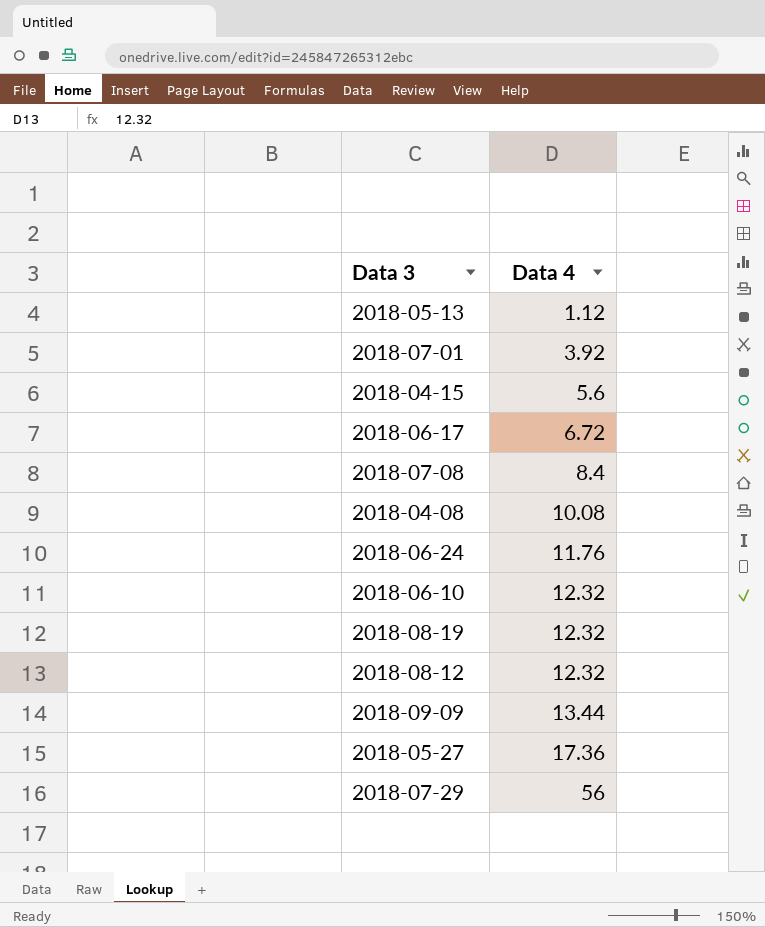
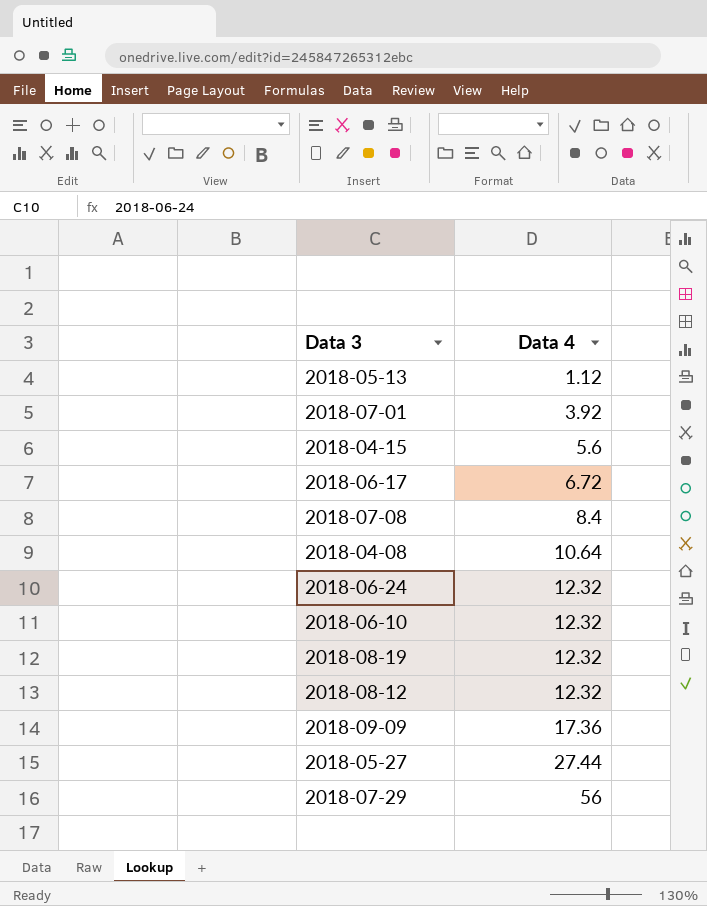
2018-04-08 | Data 4: 10.08 -> 10.64
2018-06-24 | Data 4: 11.76 -> 12.32
2018-09-09 | Data 4: 13.44 -> 17.36
2018-05-27 | Data 4: 17.36 -> 27.44

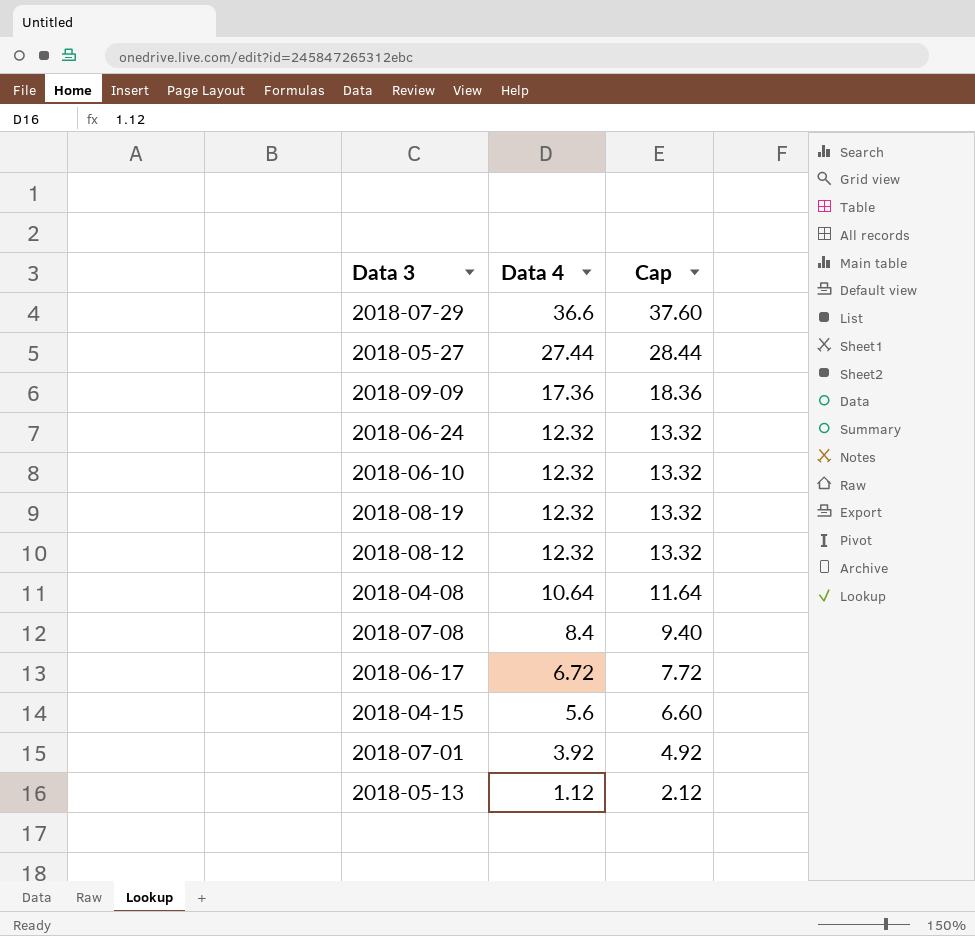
row order: Data 4 ascending -> Data 4 descending
column Cap | formula: none -> [Data 4] + 1
2018-07-29 | Data 4: 56 -> 36.6

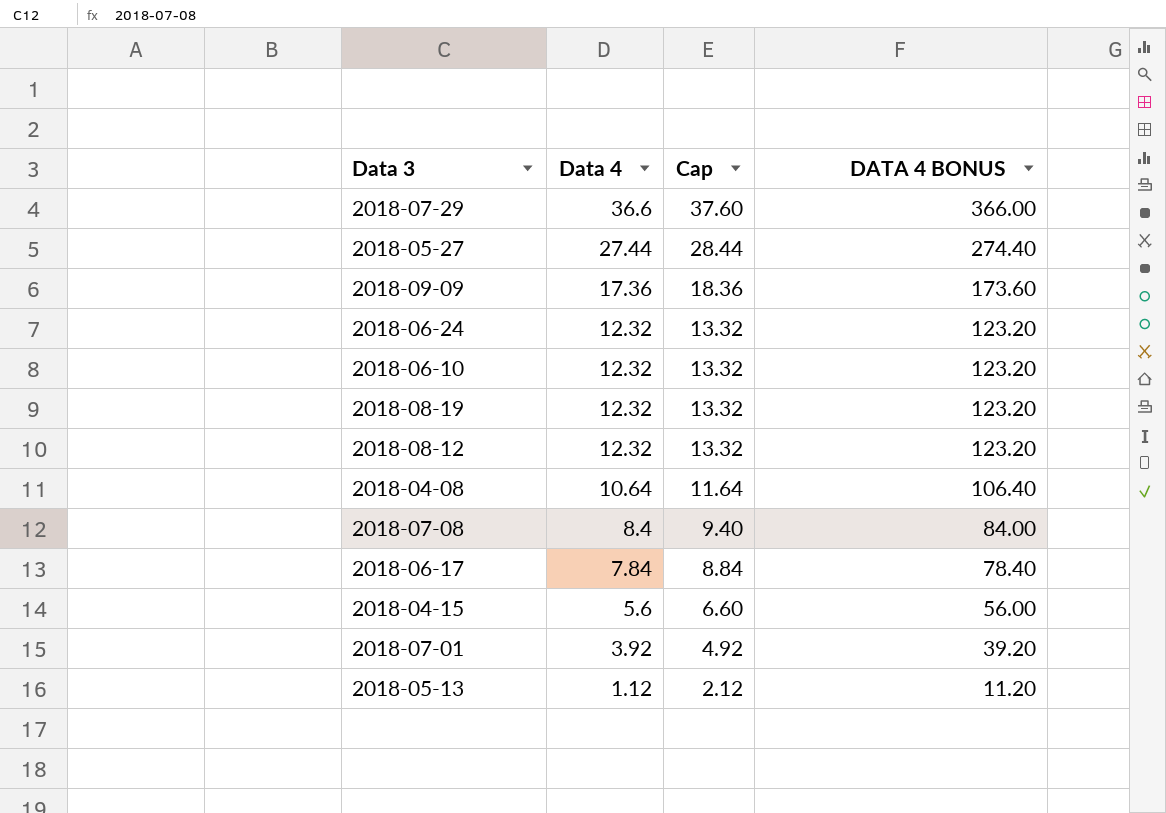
column DATA 4 BONUS | formula: none -> [Data 4] * 10
2018-06-17 | Data 4: 6.72 -> 7.84
2018-06-17 | Cap: 7.72 -> 8.84

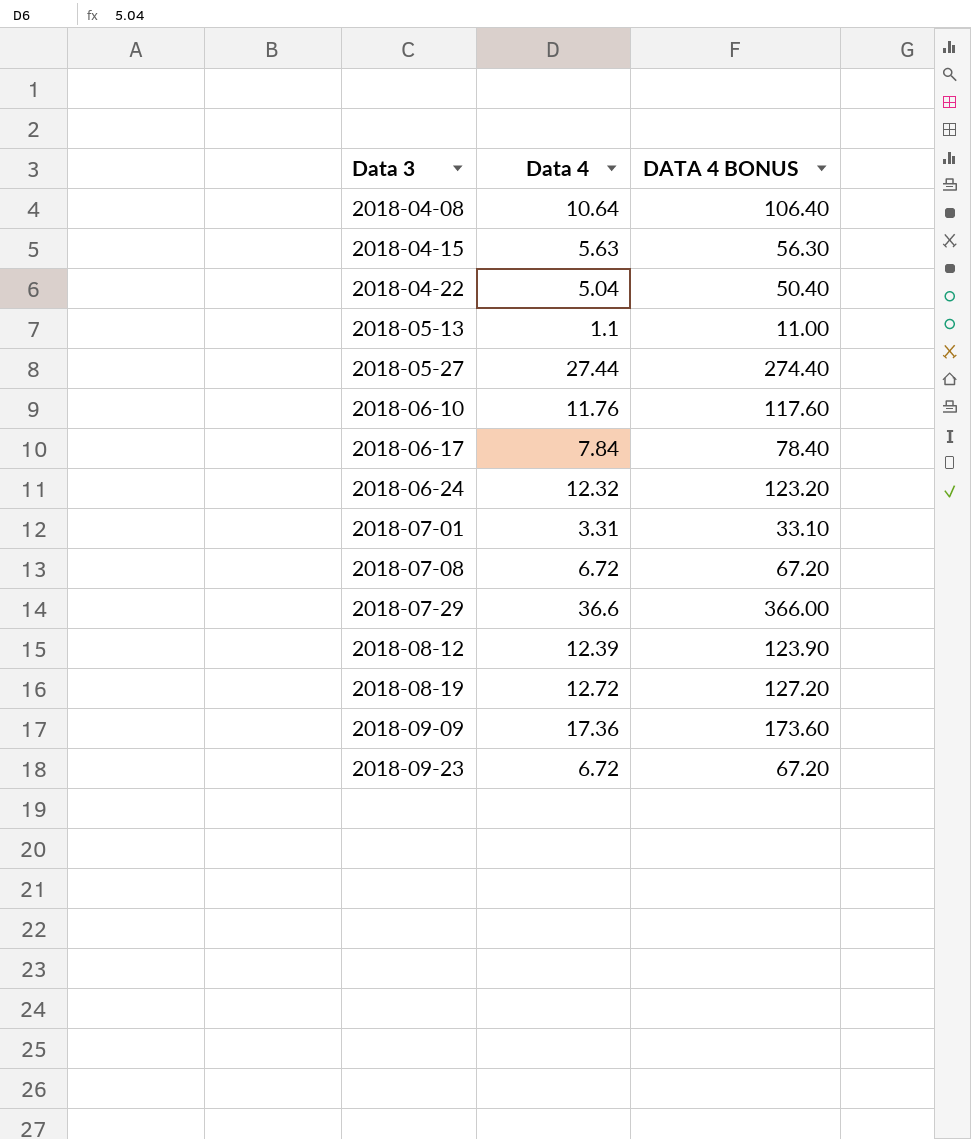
row order: Data 4 descending -> Data 3 ascending
column Cap | formula: [Data 4] + 1 -> none
2018-04-15 | Data 4: 5.6 -> 5.63
2018-04-15 | DATA 4 BONUS: 56.00 -> 56.30
row 2018-04-22: none -> 5.04 | 50.40
2018-05-13 | Data 4: 1.12 -> 1.1
2018-05-13 | DATA 4 BONUS: 11.20 -> 11.00
2018-06-10 | Data 4: 12.32 -> 11.76
2018-06-10 | DATA 4 BONUS: 123.20 -> 117.60
2018-07-01 | Data 4: 3.92 -> 3.31
2018-07-01 | DATA 4 BONUS: 39.20 -> 33.10
2018-07-08 | Data 4: 8.4 -> 6.72
2018-07-08 | DATA 4 BONUS: 84.00 -> 67.20
2018-08-12 | Data 4: 12.32 -> 12.39
2018-08-12 | DATA 4 BONUS: 123.20 -> 123.90
2018-08-19 | Data 4: 12.32 -> 12.72
2018-08-19 | DATA 4 BONUS: 123.20 -> 127.20
row 2018-09-23: none -> 6.72 | 67.20

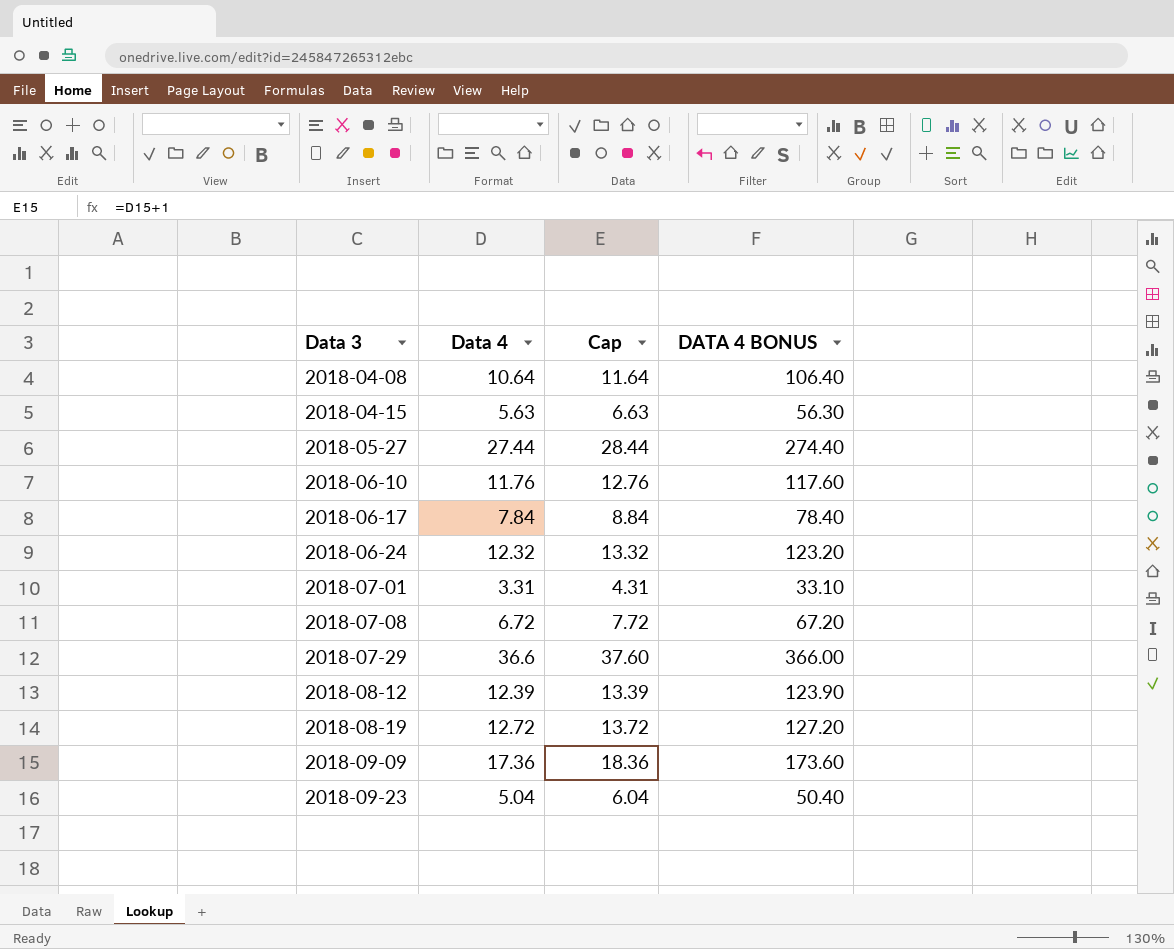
column Cap | formula: none -> [Data 4] + 1
row 2018-04-22: 5.04 | 50.40 -> none
row 2018-05-13: 1.1 | 11.00 -> none
2018-09-23 | Data 4: 6.72 -> 5.04
2018-09-23 | DATA 4 BONUS: 67.20 -> 50.40

